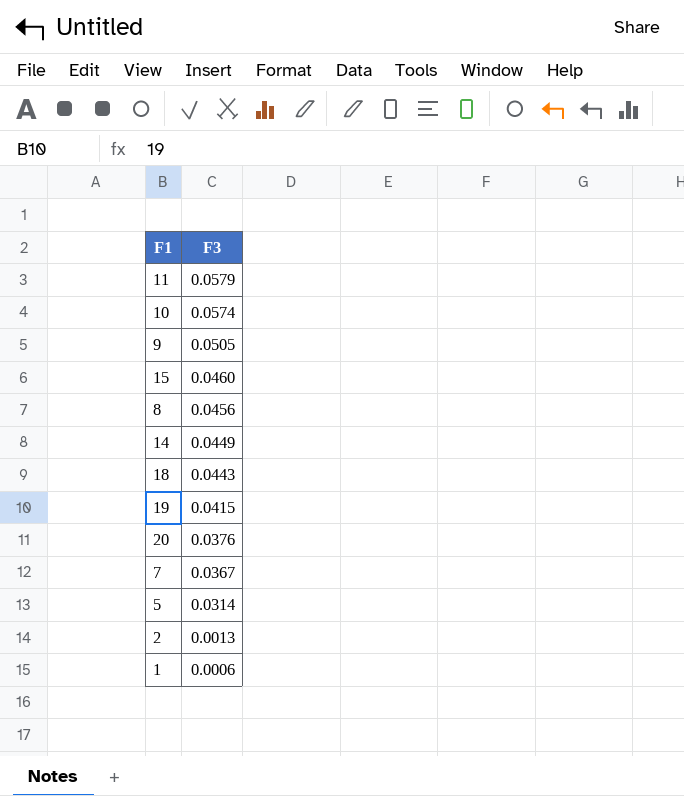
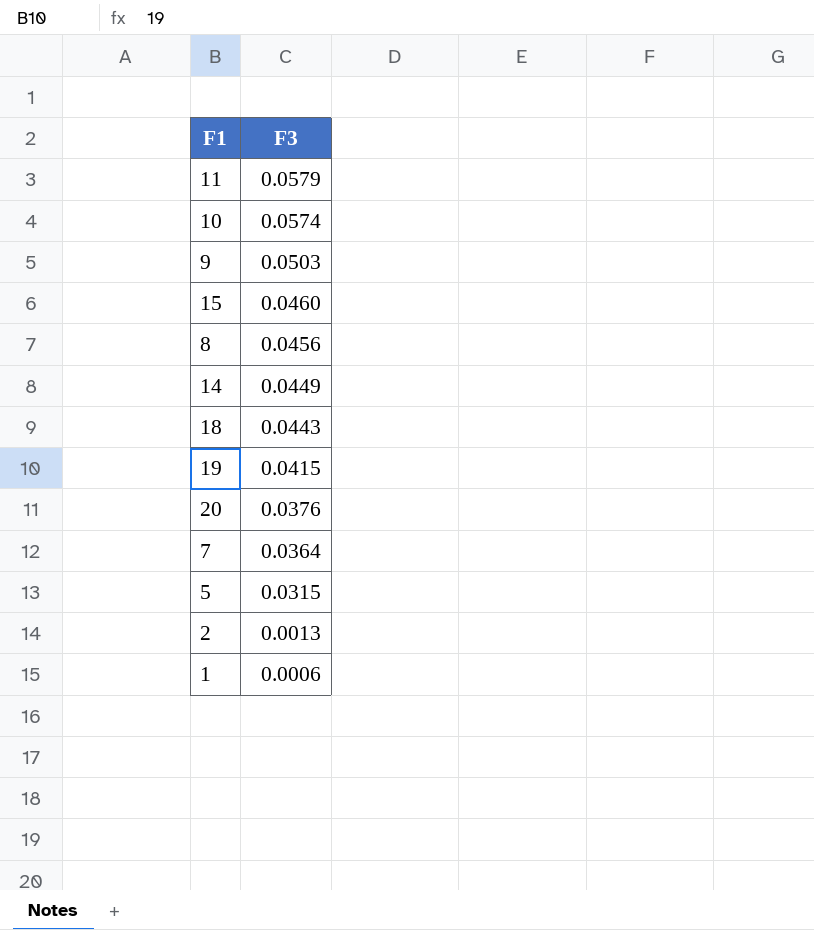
9 | F3: 0.0505 -> 0.0503
7 | F3: 0.0367 -> 0.0364
5 | F3: 0.0314 -> 0.0315

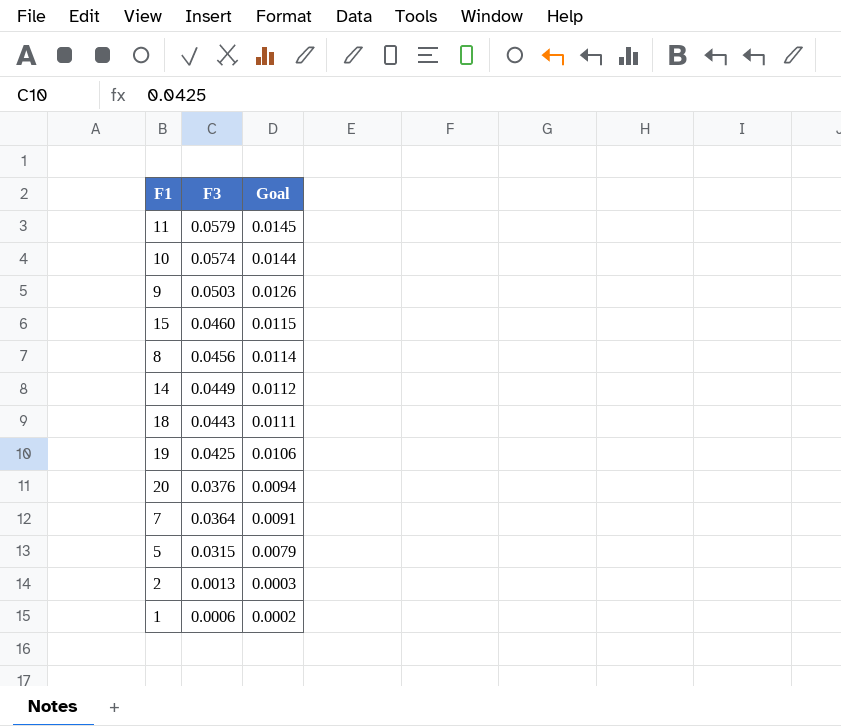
column Goal | formula: none -> [F3] * 0.25
19 | F3: 0.0415 -> 0.0425

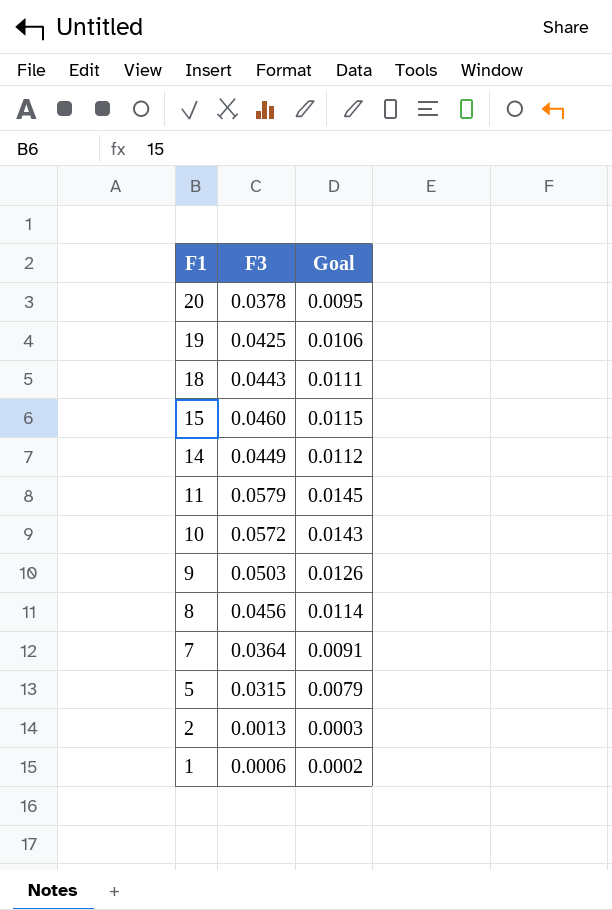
row order: F3 descending -> F1 descending
20 | F3: 0.0376 -> 0.0378
20 | Goal: 0.0094 -> 0.0095
10 | F3: 0.0574 -> 0.0572
10 | Goal: 0.0144 -> 0.0143

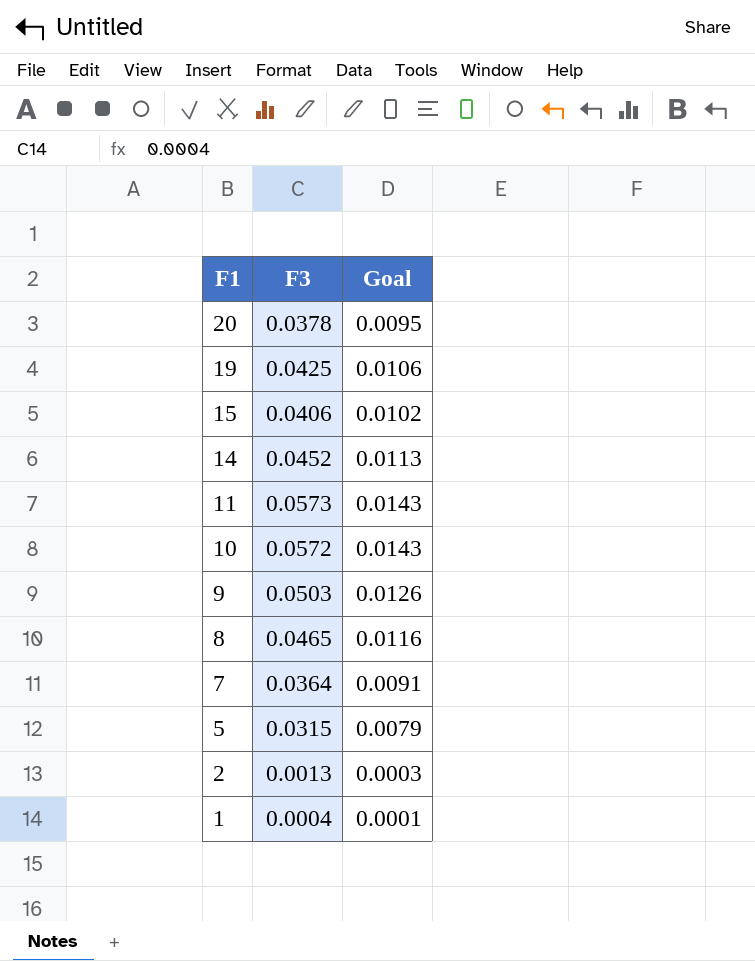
row 18: 0.0443 | 0.0111 -> none
15 | F3: 0.0460 -> 0.0406
15 | Goal: 0.0115 -> 0.0102
14 | F3: 0.0449 -> 0.0452
14 | Goal: 0.0112 -> 0.0113
11 | F3: 0.0579 -> 0.0573
11 | Goal: 0.0145 -> 0.0143
8 | F3: 0.0456 -> 0.0465
8 | Goal: 0.0114 -> 0.0116
1 | F3: 0.0006 -> 0.0004
1 | Goal: 0.0002 -> 0.0001

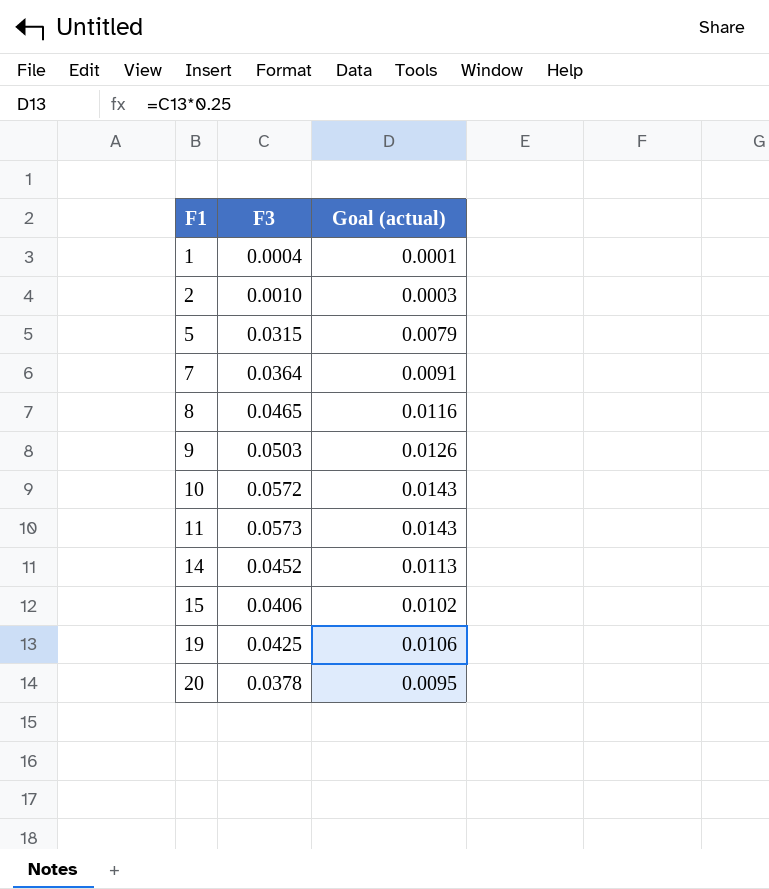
row order: F1 descending -> F1 ascending
column name: Goal -> Goal (actual)
2 | F3: 0.0013 -> 0.0010

